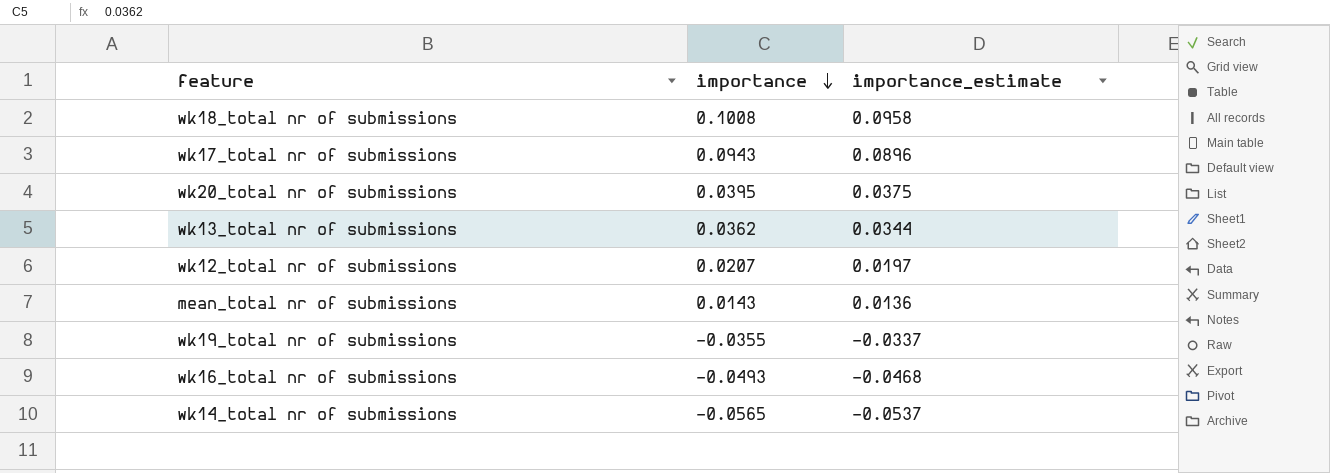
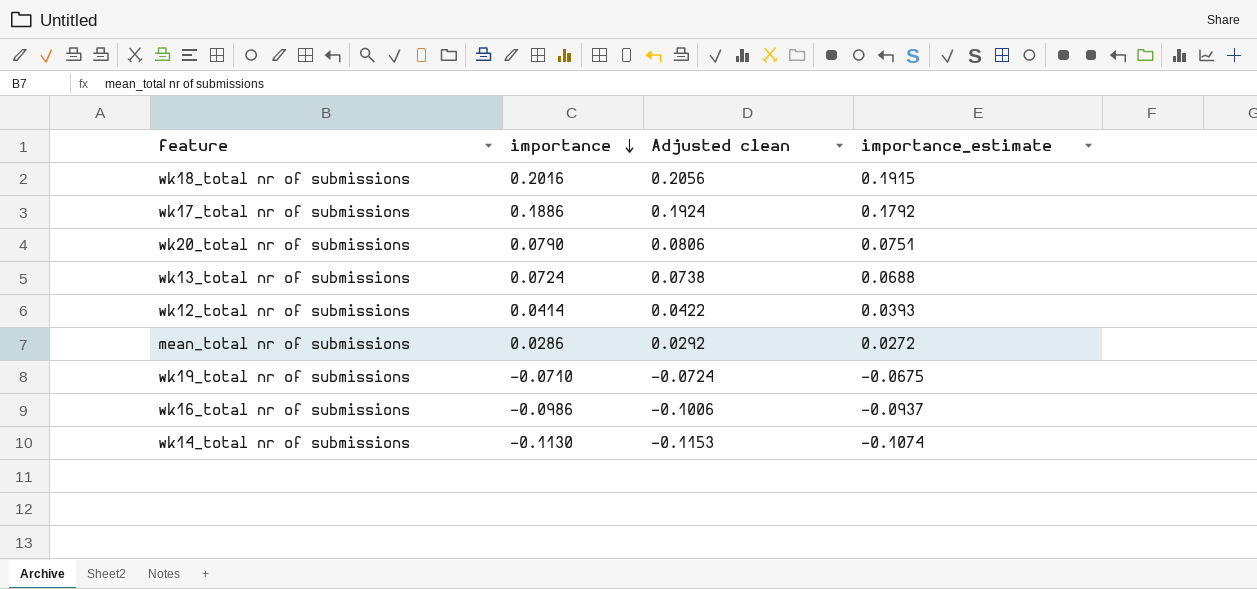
column Adjusted clean | formula: none -> [importance] * 1.02
wk18_total nr of submissions | importance: 0.1008 -> 0.2016
wk18_total nr of submissions | importance_estimate: 0.0958 -> 0.1915
wk17_total nr of submissions | importance: 0.0943 -> 0.1886
wk17_total nr of submissions | importance_estimate: 0.0896 -> 0.1792
wk20_total nr of submissions | importance: 0.0395 -> 0.0790
wk20_total nr of submissions | importance_estimate: 0.0375 -> 0.0751
wk13_total nr of submissions | importance: 0.0362 -> 0.0724
wk13_total nr of submissions | importance_estimate: 0.0344 -> 0.0688
wk12_total nr of submissions | importance: 0.0207 -> 0.0414
wk12_total nr of submissions | importance_estimate: 0.0197 -> 0.0393
mean_total nr of submissions | importance: 0.0143 -> 0.0286
mean_total nr of submissions | importance_estimate: 0.0136 -> 0.0272
wk19_total nr of submissions | importance: -0.0355 -> -0.0710
wk19_total nr of submissions | importance_estimate: -0.0337 -> -0.0675
wk16_total nr of submissions | importance: -0.0493 -> -0.0986
wk16_total nr of submissions | importance_estimate: -0.0468 -> -0.0937
wk14_total nr of submissions | importance: -0.0565 -> -0.1130
wk14_total nr of submissions | importance_estimate: -0.0537 -> -0.1074

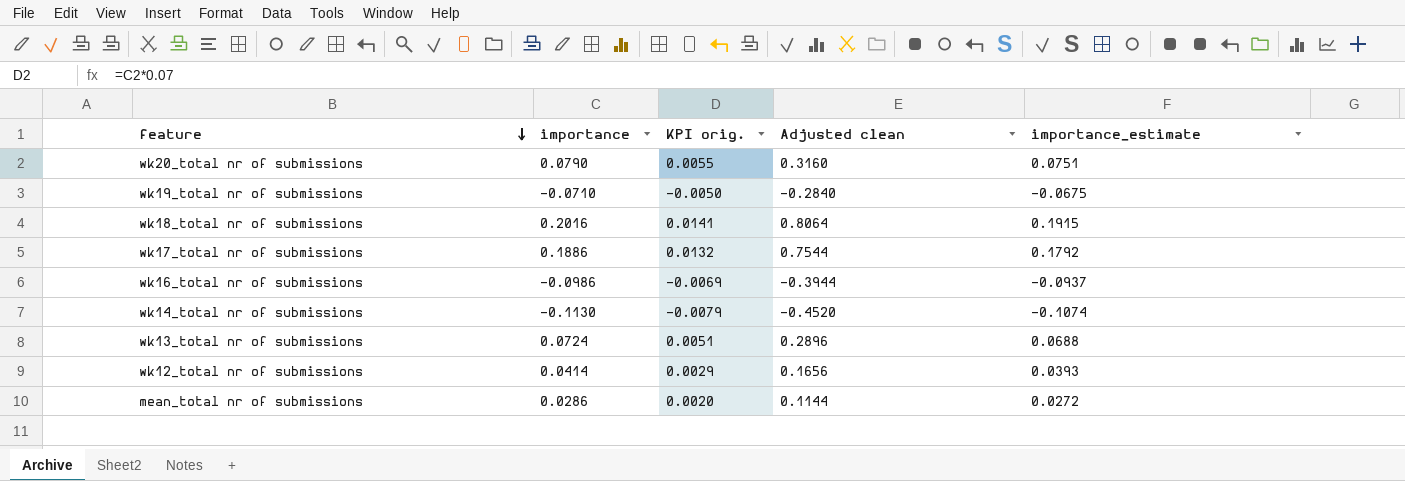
row order: importance descending -> feature descending
column KPI orig. | formula: none -> [importance] * 0.07
column Adjusted clean | formula: [importance] * 1.02 -> [importance] * 4

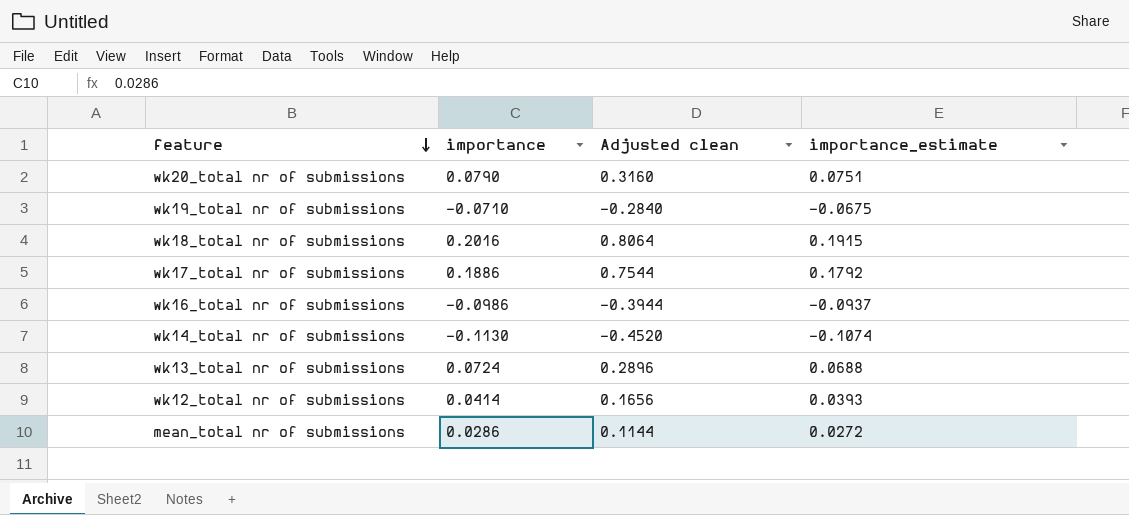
column KPI orig. | formula: [importance] * 0.07 -> none

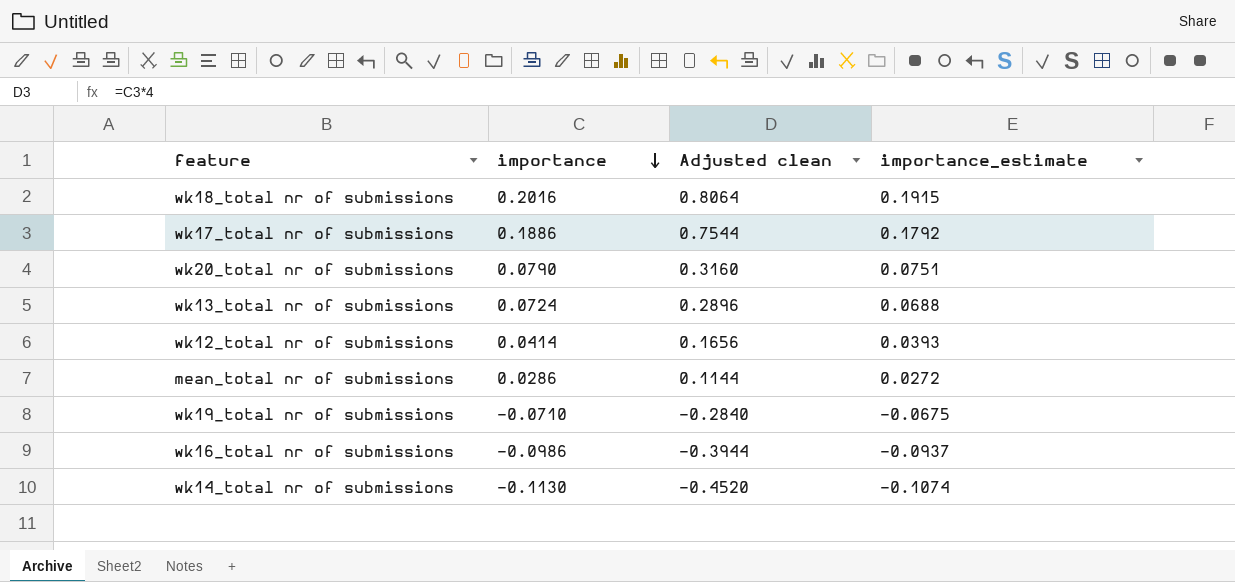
row order: feature descending -> importance descending

